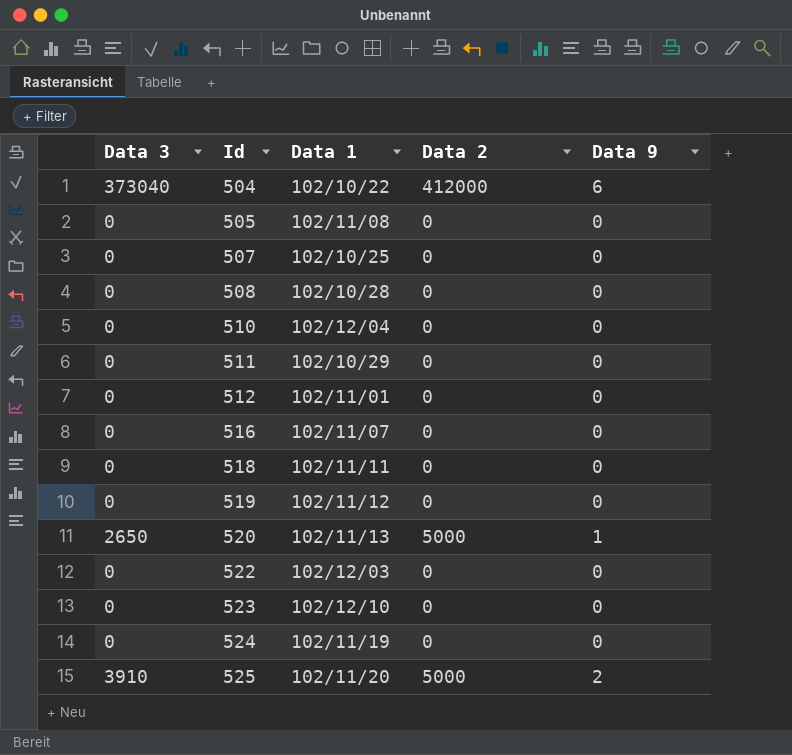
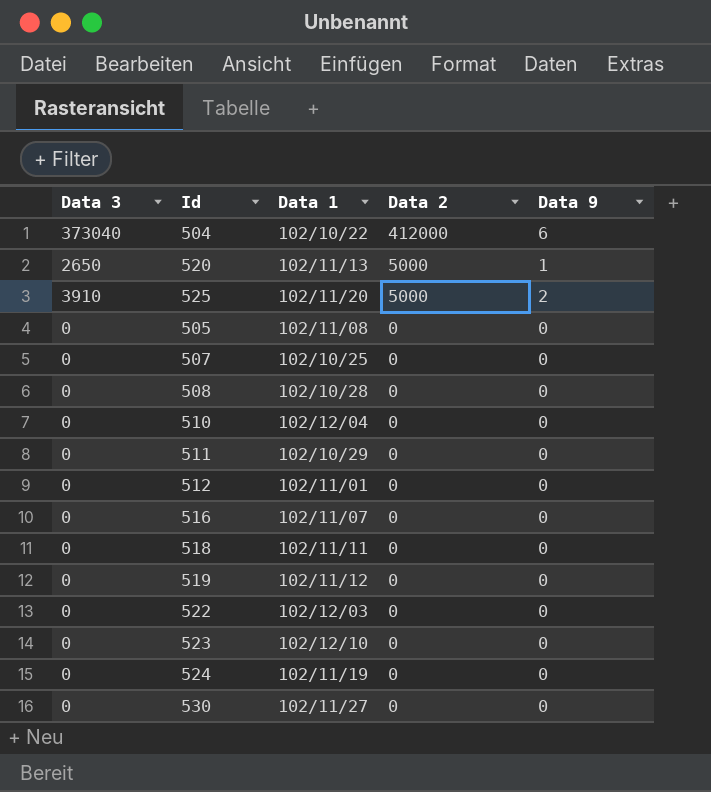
row order: Id ascending -> Data 2 descending
row 530: none -> 0 | 102/11/27 | 0 | 0

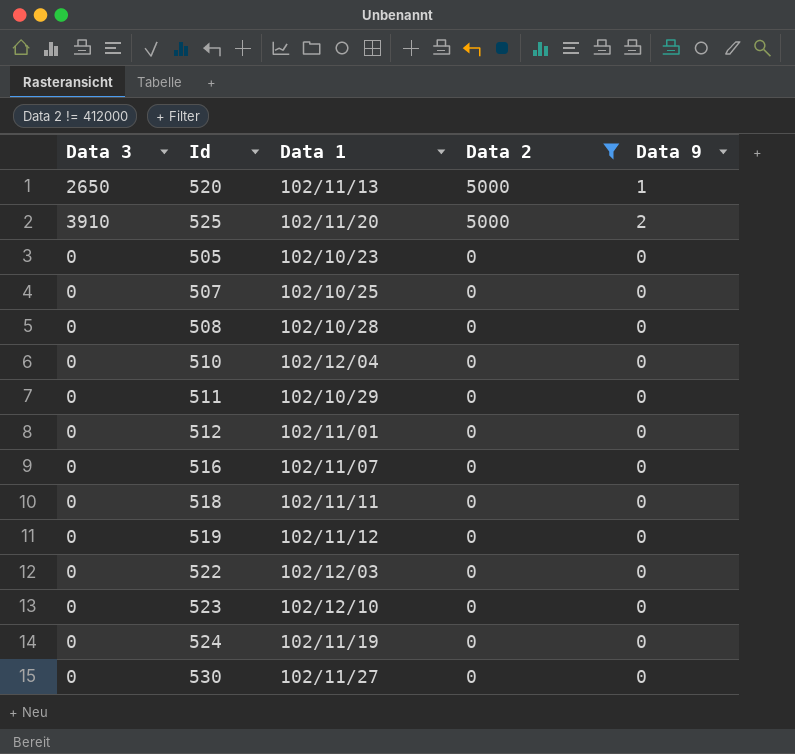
filter: none -> Data 2 != 412000
505 | Data 1: 102/11/08 -> 102/10/23

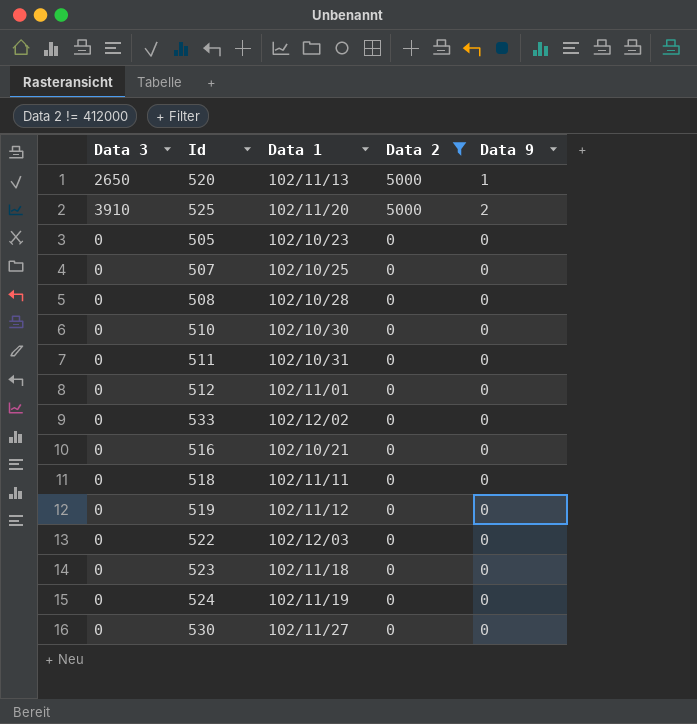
510 | Data 1: 102/12/04 -> 102/10/30
511 | Data 1: 102/10/29 -> 102/10/31
row 533: none -> 0 | 102/12/02 | 0 | 0
516 | Data 1: 102/11/07 -> 102/10/21
523 | Data 1: 102/12/10 -> 102/11/18

